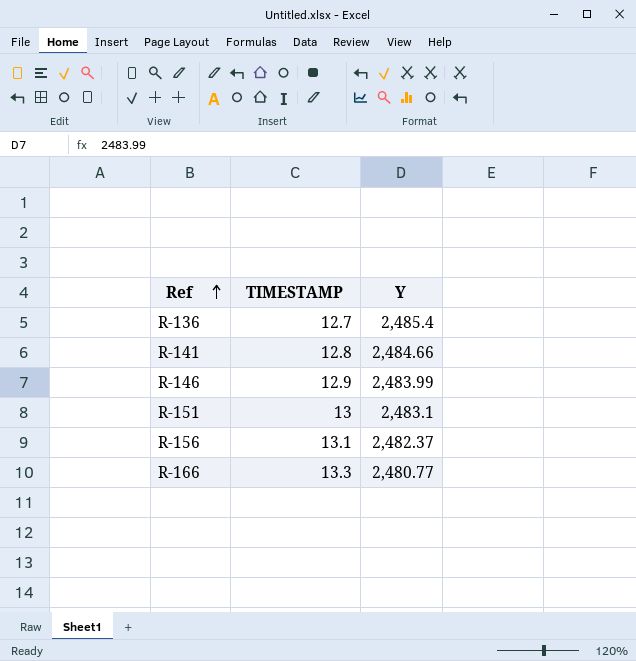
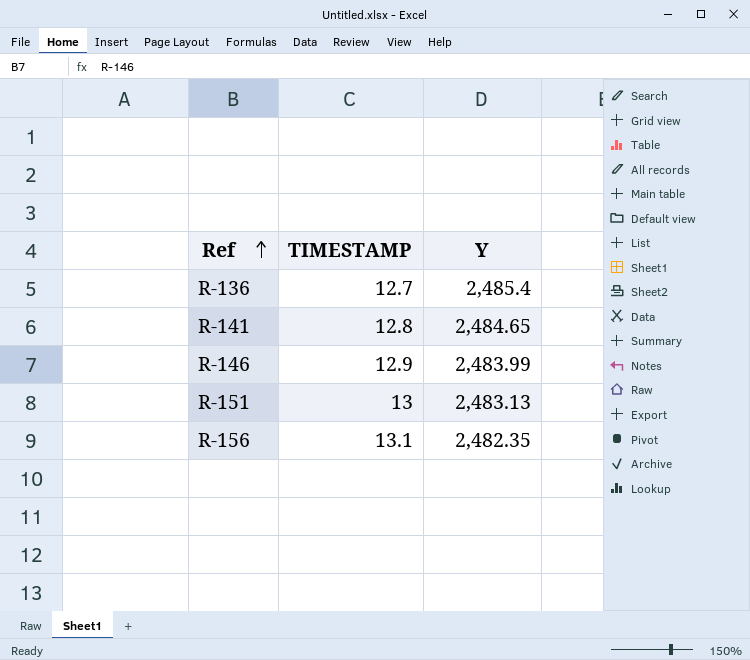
row R-166: 13.3 | 2,480.77 -> none
R-141 | Y: 2,484.66 -> 2,484.65
R-151 | Y: 2,483.1 -> 2,483.13
R-156 | Y: 2,482.37 -> 2,482.35

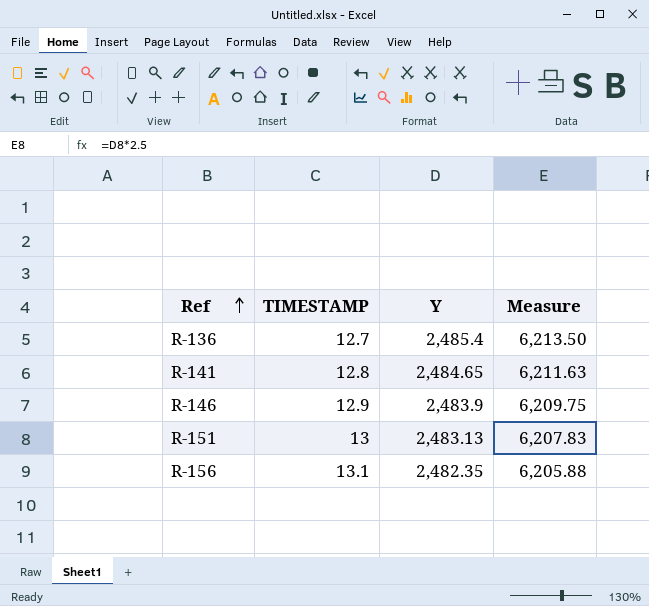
column Measure | formula: none -> [Y] * 2.5
R-146 | Y: 2,483.99 -> 2,483.9

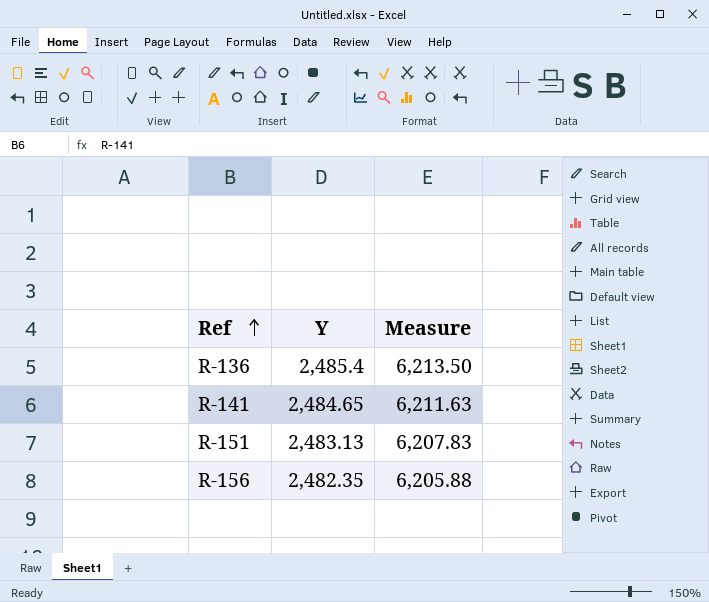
column TIMESTAMP | position: 2 -> none
row R-146: 12.9 | 2,483.9 | 6,209.75 -> none

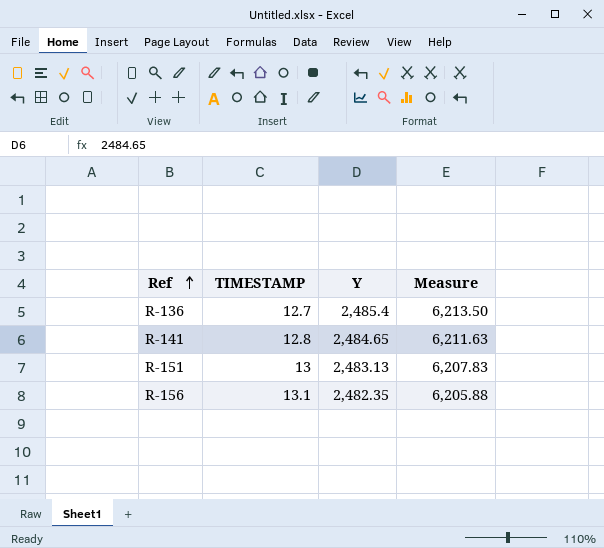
column TIMESTAMP | position: none -> 2

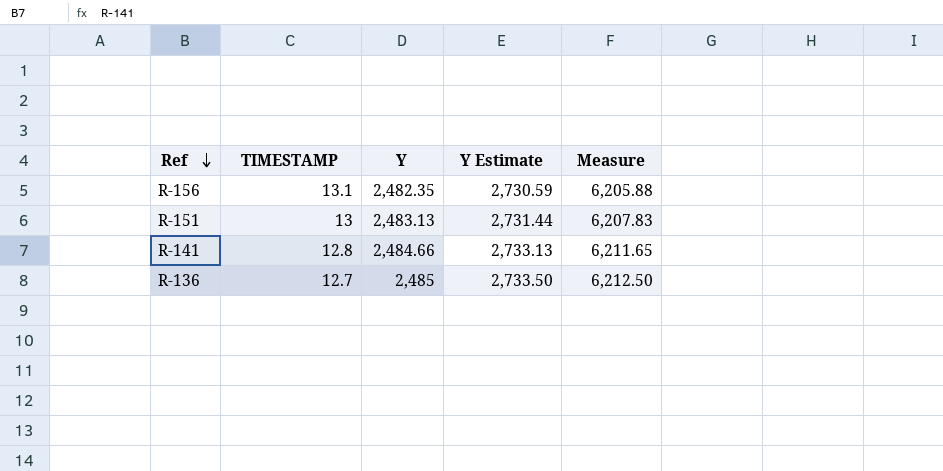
row order: Ref ascending -> Ref descending
column Y Estimate | formula: none -> [Y] * 1.1
R-141 | Y: 2,484.65 -> 2,484.66
R-141 | Measure: 6,211.63 -> 6,211.65
R-136 | Y: 2,485.4 -> 2,485
R-136 | Measure: 6,213.50 -> 6,212.50

